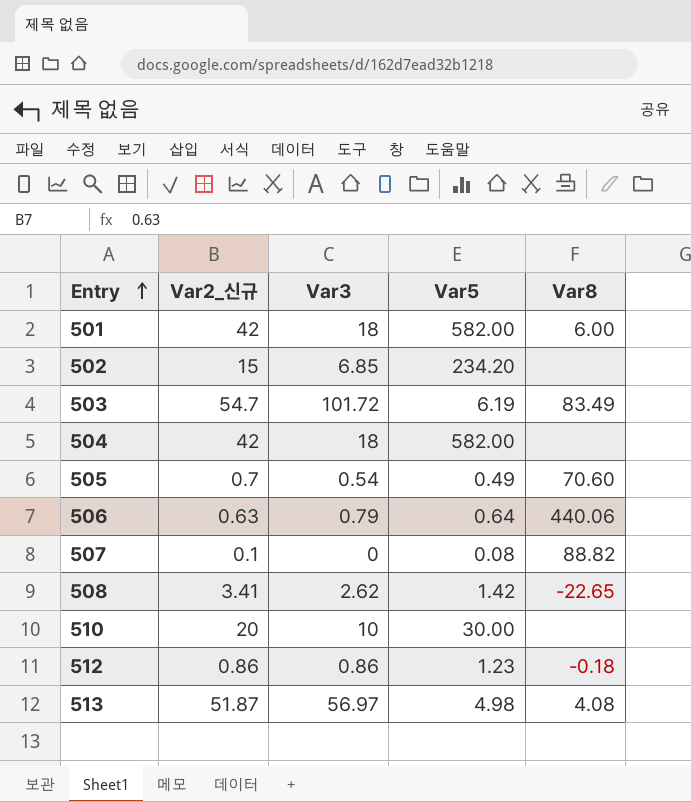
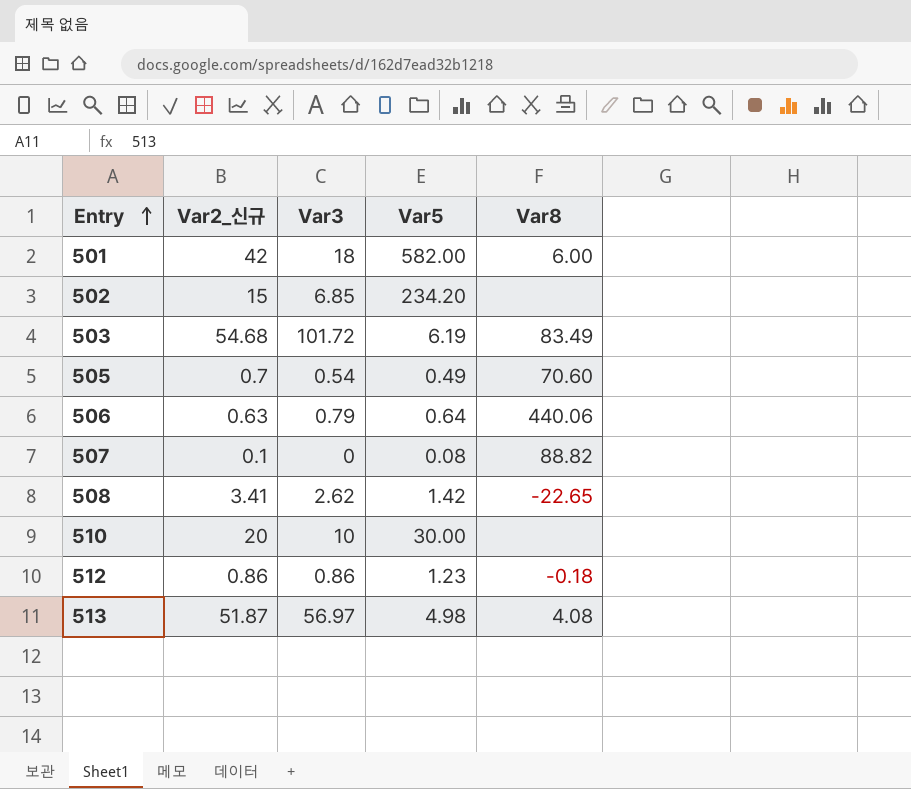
row 504: 42 | 18 | 582.00 | none -> none
503 | Var2_신규: 54.7 -> 54.68

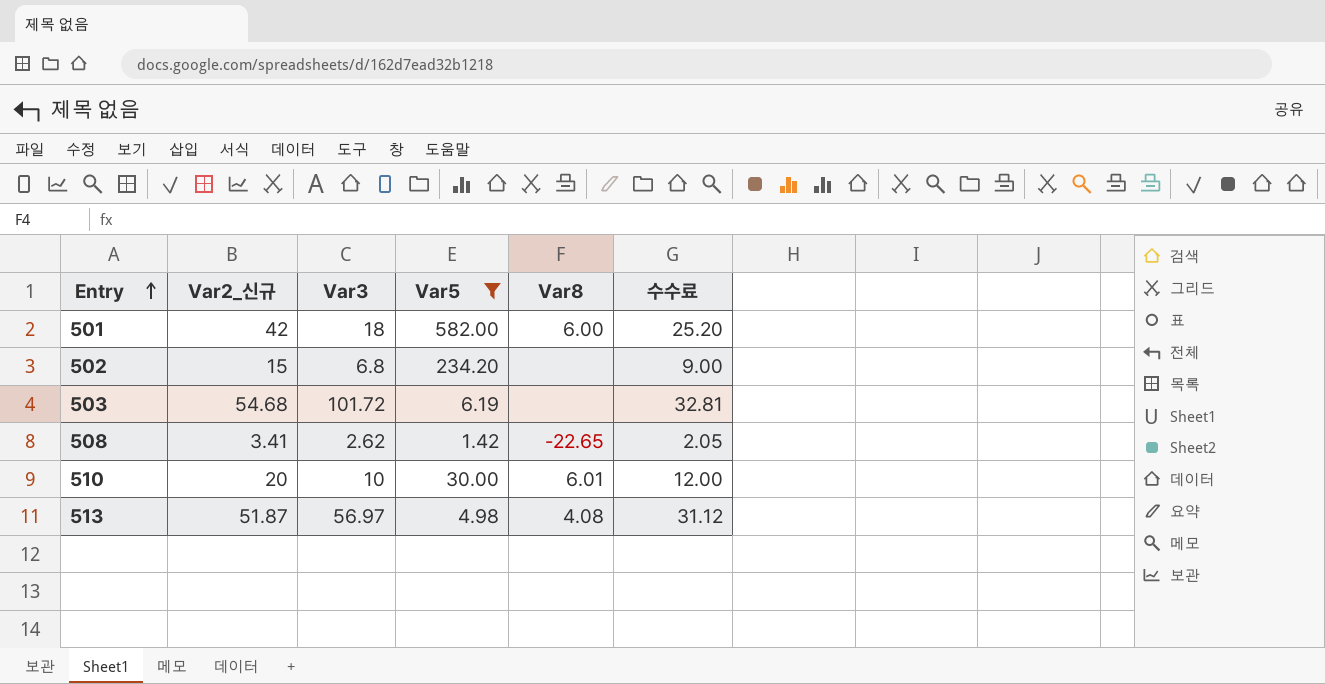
filter: none -> Var5 >= 1.42
column 수수료 | formula: none -> [Var2_신규] * 0.6
502 | Var3: 6.85 -> 6.8
503 | Var8: 83.49 -> none
510 | Var8: none -> 6.01

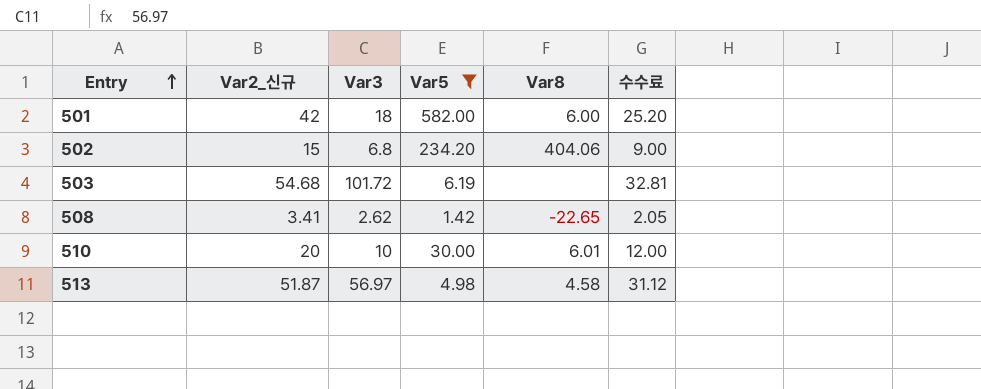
502 | Var8: none -> 404.06
513 | Var8: 4.08 -> 4.58

